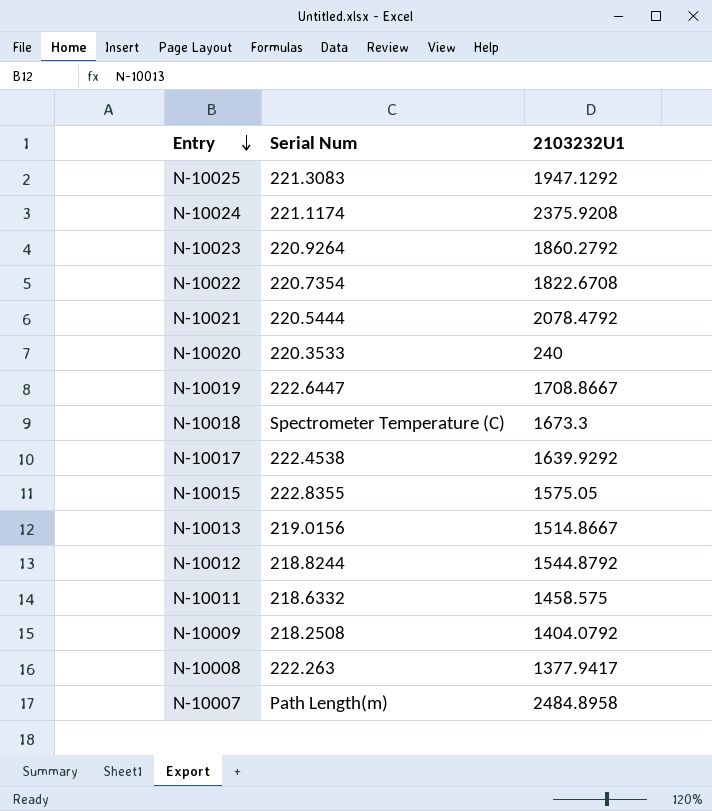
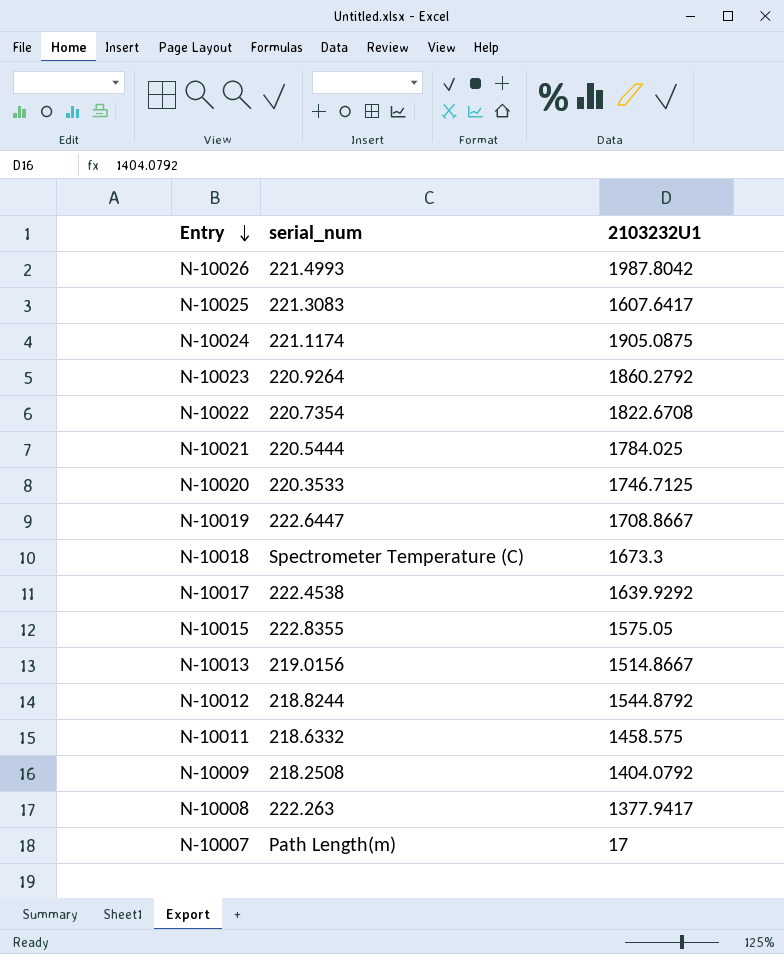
column name: Serial Num -> serial_num
row N-10026: none -> 221.4993 | 1987.8042
N-10025 | 2103232U1: 1947.1292 -> 1607.6417
N-10024 | 2103232U1: 2375.9208 -> 1905.0875
N-10021 | 2103232U1: 2078.4792 -> 1784.025
N-10020 | 2103232U1: 240 -> 1746.7125
N-10007 | 2103232U1: 2484.8958 -> 17

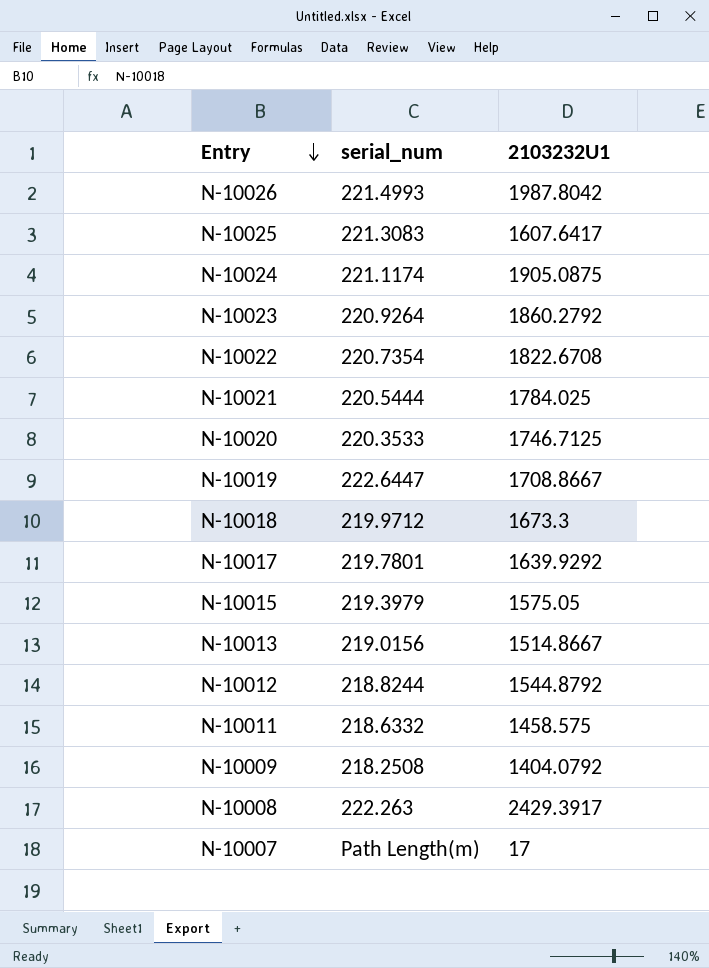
N-10018 | serial_num: Spectrometer Temperature (C) -> 219.9712
N-10017 | serial_num: 222.4538 -> 219.7801
N-10015 | serial_num: 222.8355 -> 219.3979
N-10008 | 2103232U1: 1377.9417 -> 2429.3917

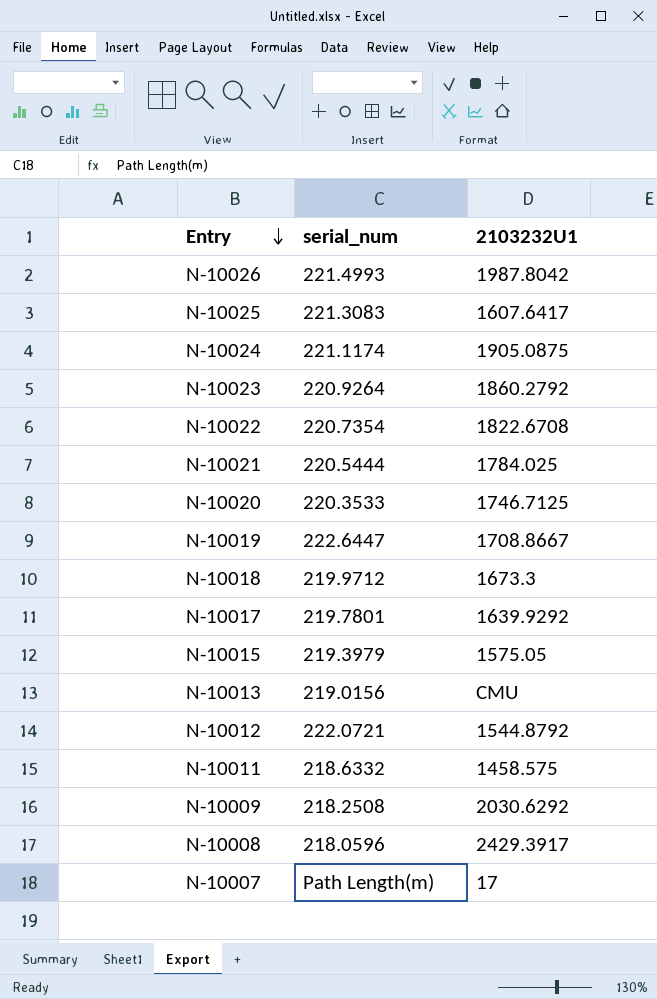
N-10013 | 2103232U1: 1514.8667 -> CMU
N-10012 | serial_num: 218.8244 -> 222.0721
N-10009 | 2103232U1: 1404.0792 -> 2030.6292
N-10008 | serial_num: 222.263 -> 218.0596

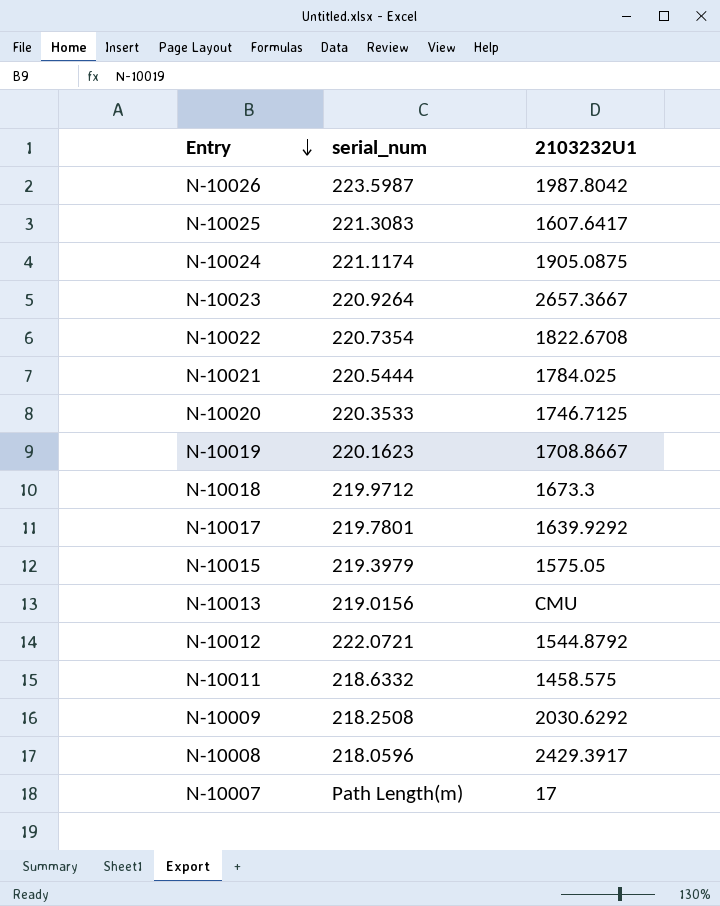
N-10026 | serial_num: 221.4993 -> 223.5987
N-10023 | 2103232U1: 1860.2792 -> 2657.3667
N-10019 | serial_num: 222.6447 -> 220.1623

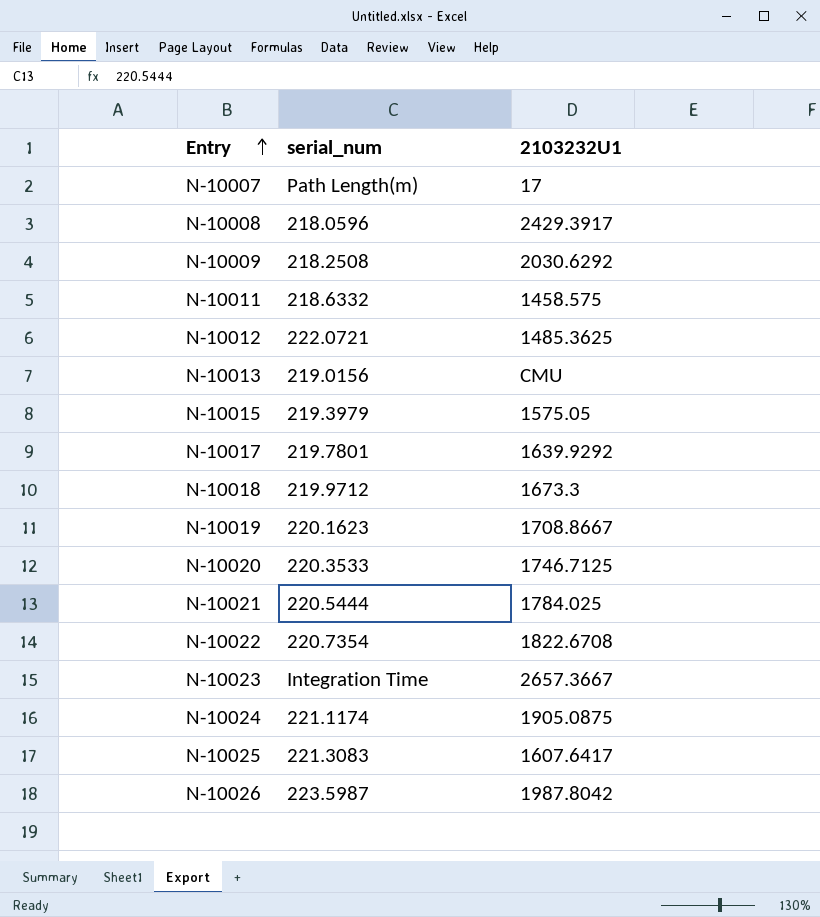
row order: Entry descending -> Entry ascending
N-10012 | 2103232U1: 1544.8792 -> 1485.3625
N-10023 | serial_num: 220.9264 -> Integration Time

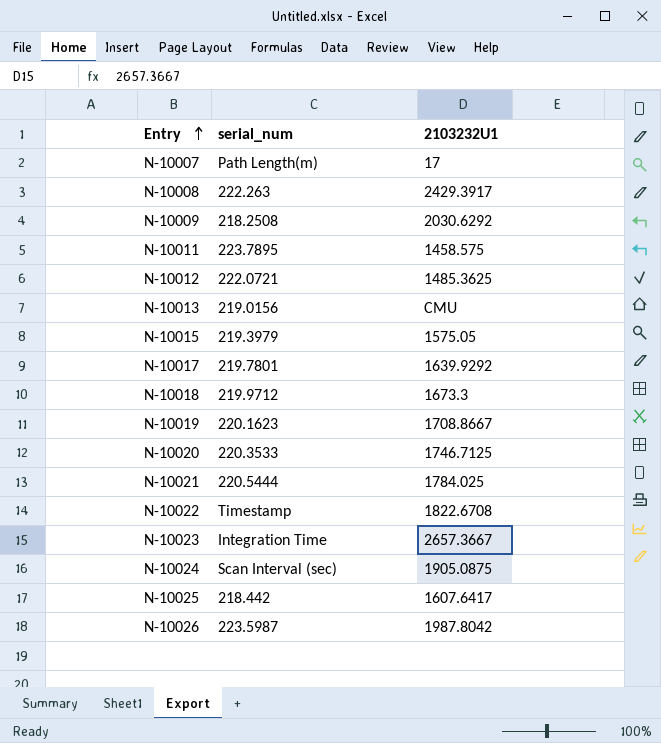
N-10008 | serial_num: 218.0596 -> 222.263
N-10011 | serial_num: 218.6332 -> 223.7895
N-10022 | serial_num: 220.7354 -> Timestamp
N-10024 | serial_num: 221.1174 -> Scan Interval (sec)
N-10025 | serial_num: 221.3083 -> 218.442

